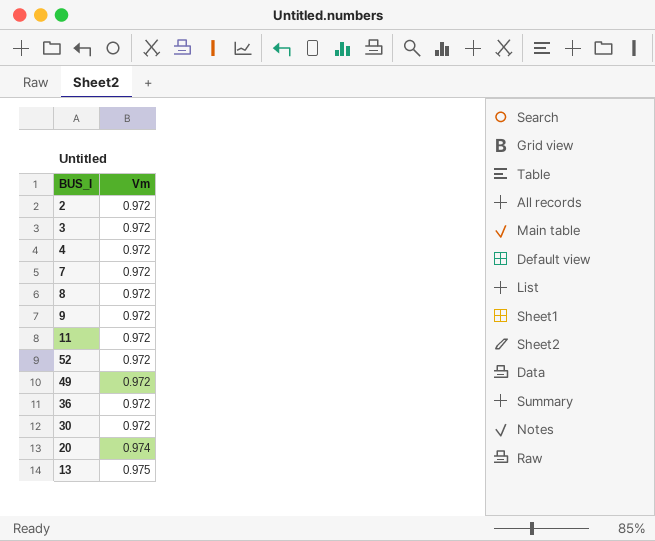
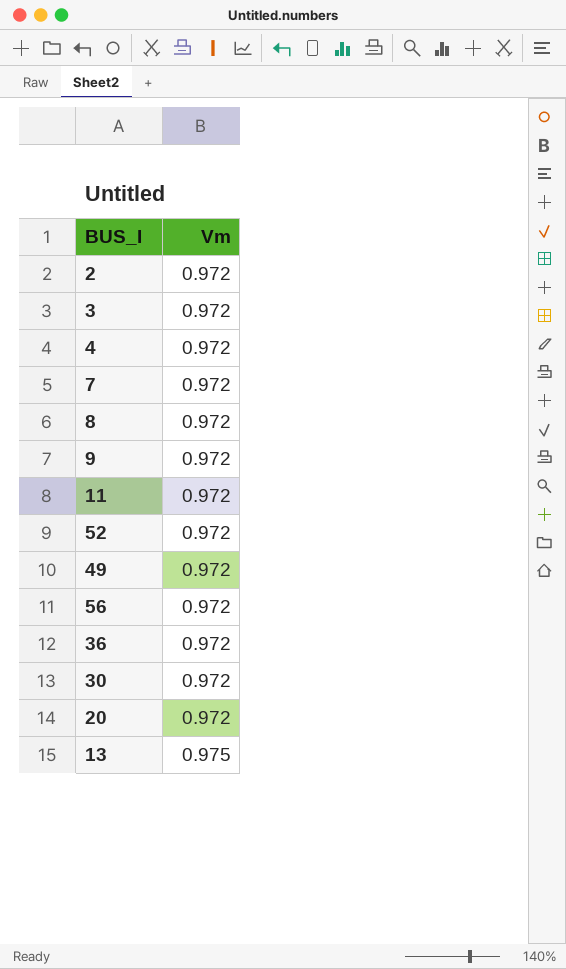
row 56: none -> 0.972
20 | Vm: 0.974 -> 0.972

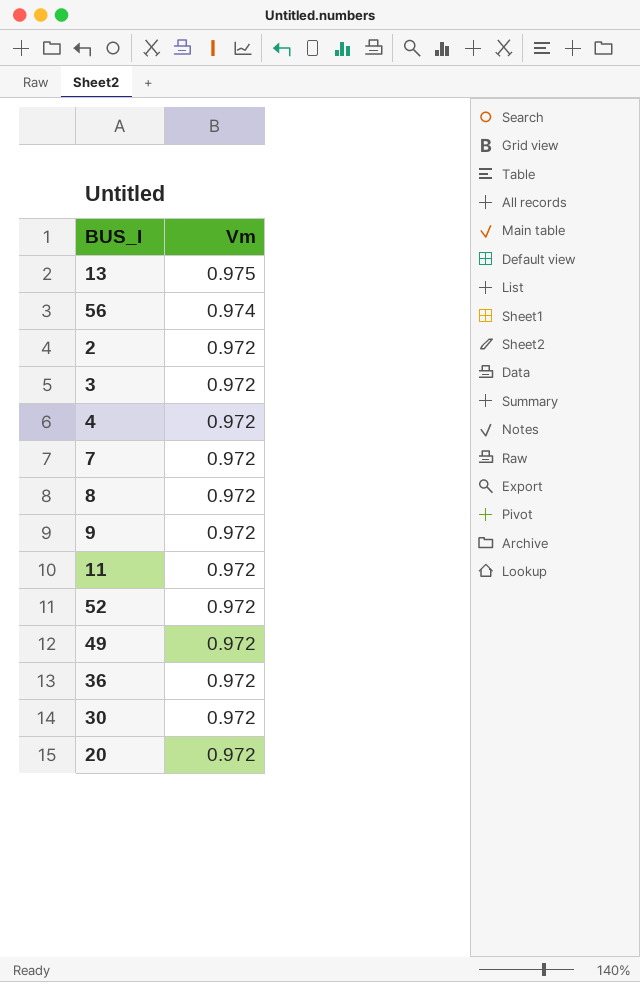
row order: Vm ascending -> Vm descending
56 | Vm: 0.972 -> 0.974

